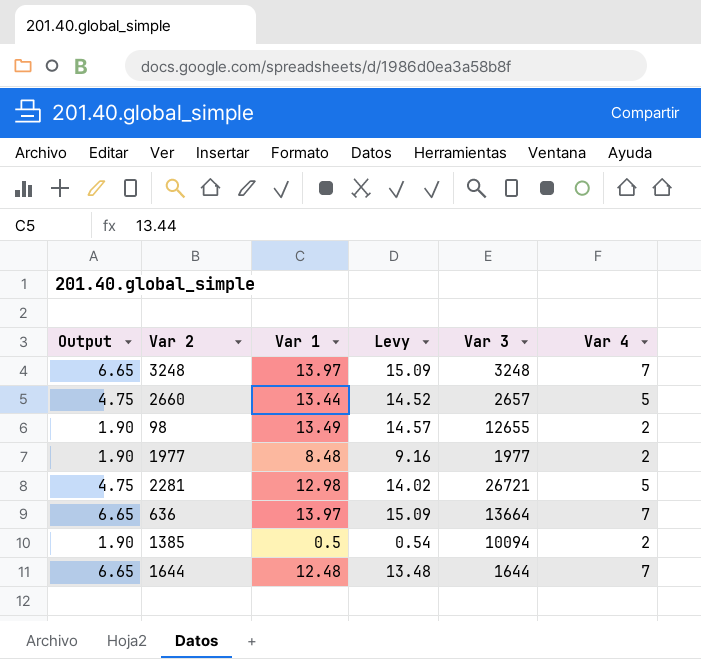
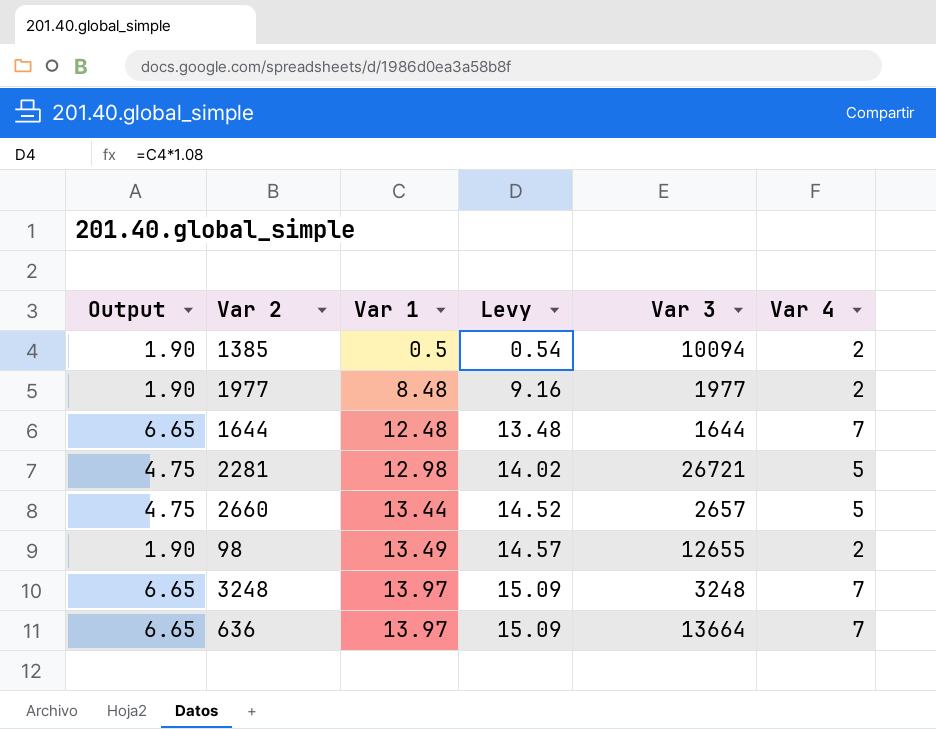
row order: none -> Var 1 ascending

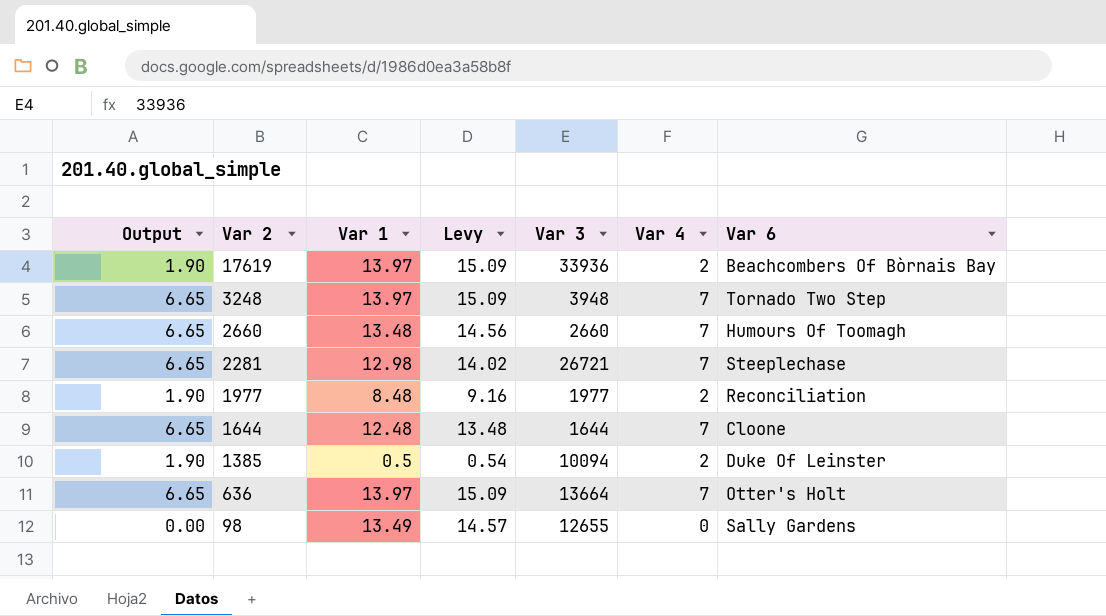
row order: Var 1 ascending -> Var 2 descending
column Var 6 | position: none -> 7
row 17619: none -> 1.90 | 13.97 | 15.09 | 33936 | 2 | Beachcombers Of Bòrnais Bay
3248 | Var 3: 3248 -> 3948
2660 | Output: 4.75 -> 6.65
2660 | Var 1: 13.44 -> 13.48
2660 | Levy: 14.52 -> 14.56
2660 | Var 3: 2657 -> 2660
2660 | Var 4: 5 -> 7
2281 | Output: 4.75 -> 6.65
2281 | Var 4: 5 -> 7
98 | Output: 1.90 -> 0.00
98 | Var 4: 2 -> 0

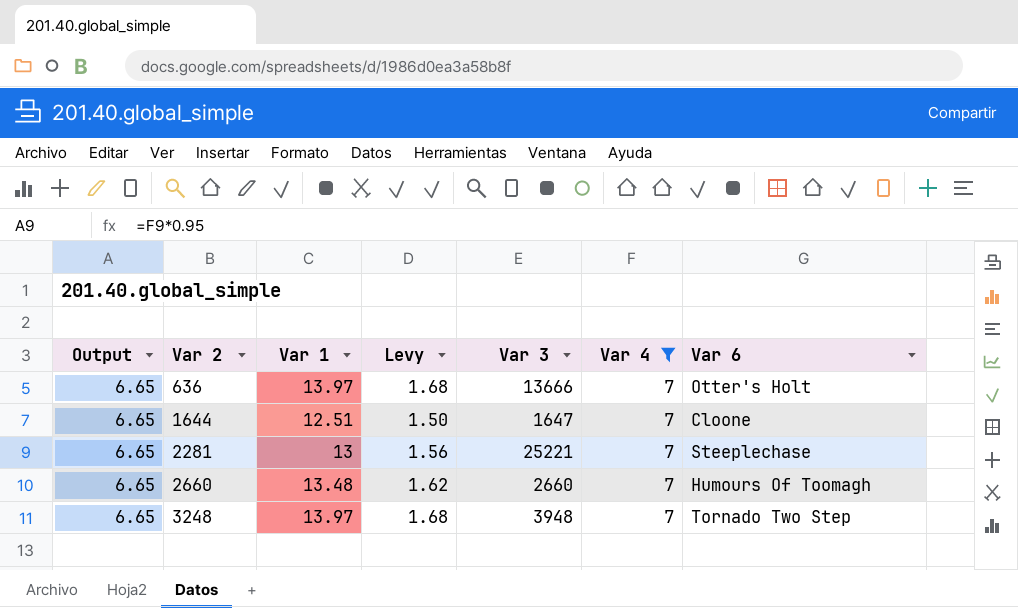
filter: none -> Var 4 = 7
row order: Var 2 descending -> Var 2 ascending
column Levy | formula: [Var 1] * 1.08 -> [Var 1] * 0.12
636 | Var 3: 13664 -> 13666
1644 | Var 1: 12.48 -> 12.51
1644 | Var 3: 1644 -> 1647
2281 | Var 1: 12.98 -> 13
2281 | Var 3: 26721 -> 25221

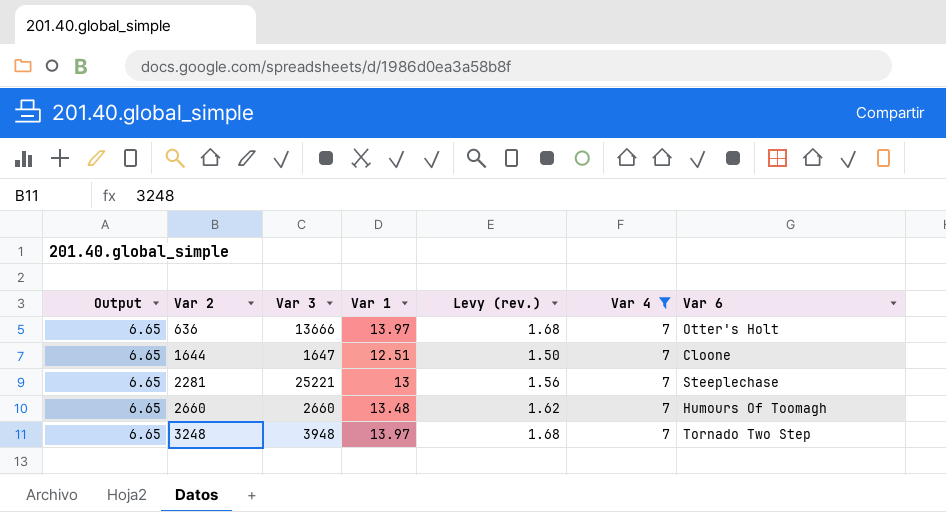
column Var 3 | position: 5 -> 3
column name: Levy -> Levy (rev.)

